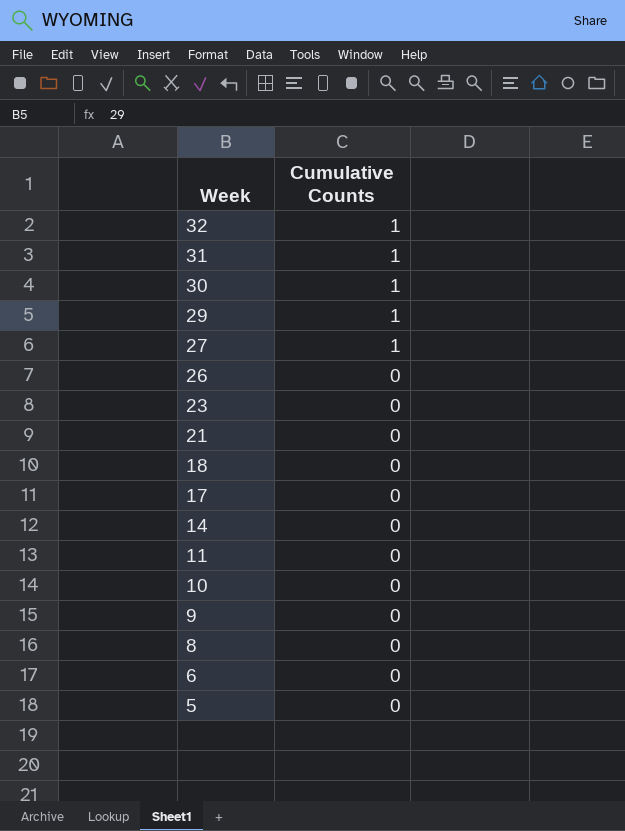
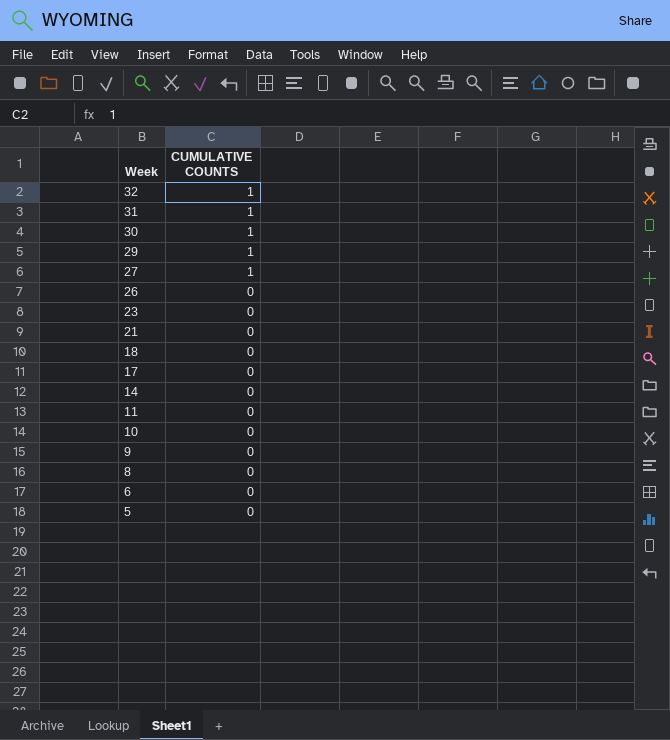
column name: Cumulative Counts -> CUMULATIVE COUNTS

